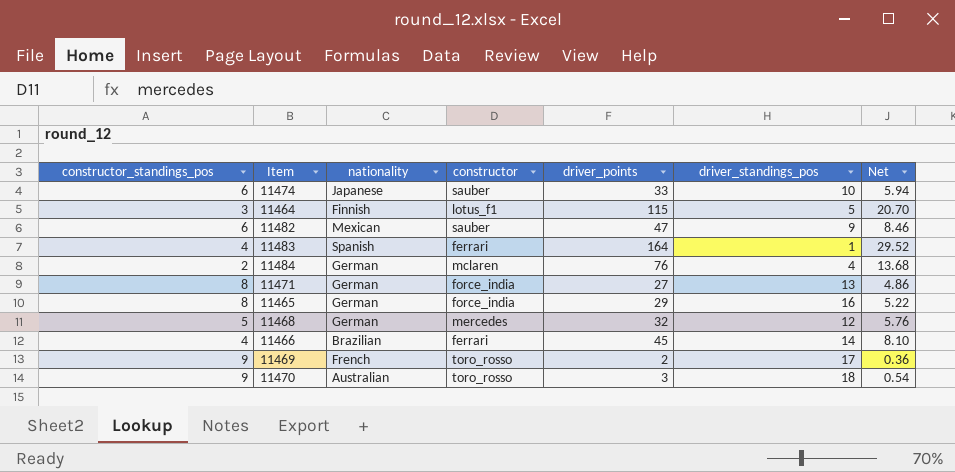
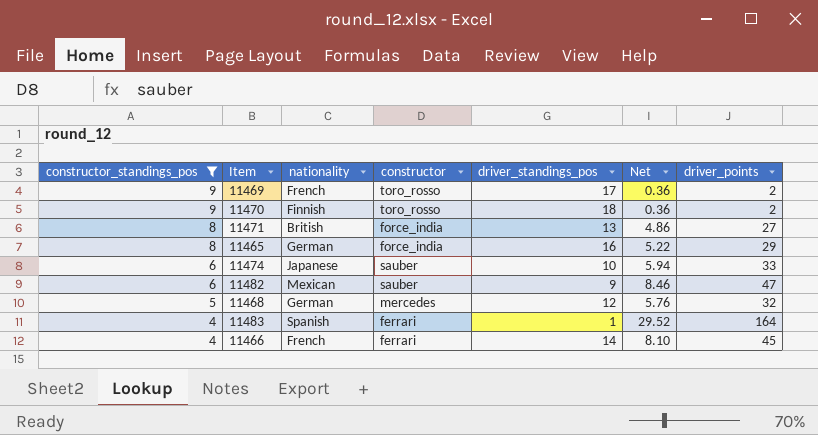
filter: none -> constructor_standings_pos >= 4
row order: none -> constructor_standings_pos descending
column driver_points | position: 5 -> 7
11470 | nationality: Australian -> Finnish
11470 | Net: 0.54 -> 0.36
11470 | driver_points: 3 -> 2
11471 | nationality: German -> British
11466 | nationality: Brazilian -> French

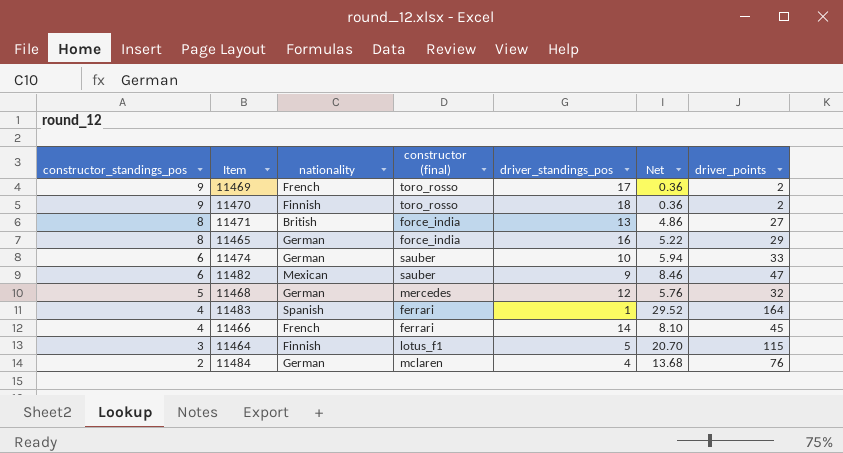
filter: constructor_standings_pos >= 4 -> none
column name: constructor -> constructor (final)
11474 | nationality: Japanese -> German

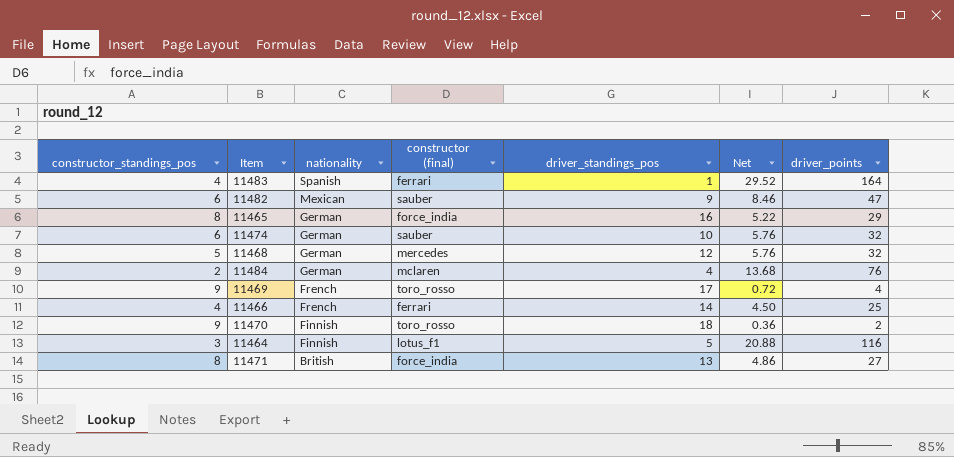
row order: constructor_standings_pos descending -> nationality descending
11474 | Net: 5.94 -> 5.76
11474 | driver_points: 33 -> 32
11469 | Net: 0.36 -> 0.72
11469 | driver_points: 2 -> 4
11466 | Net: 8.10 -> 4.50
11466 | driver_points: 45 -> 25
11464 | Net: 20.70 -> 20.88
11464 | driver_points: 115 -> 116

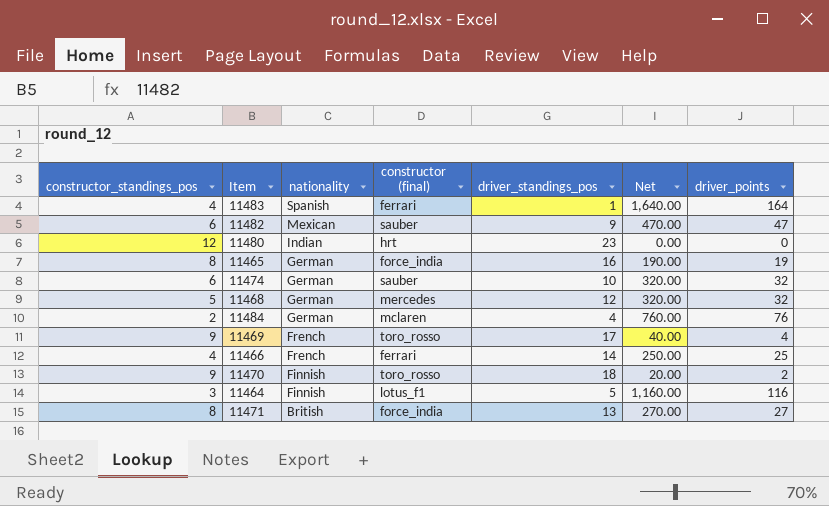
column Net | formula: [driver_points] * 0.18 -> [driver_points] * 10
row 11480: none -> 12 | Indian | hrt | 23 | 0.00 | 0
11465 | driver_points: 29 -> 19

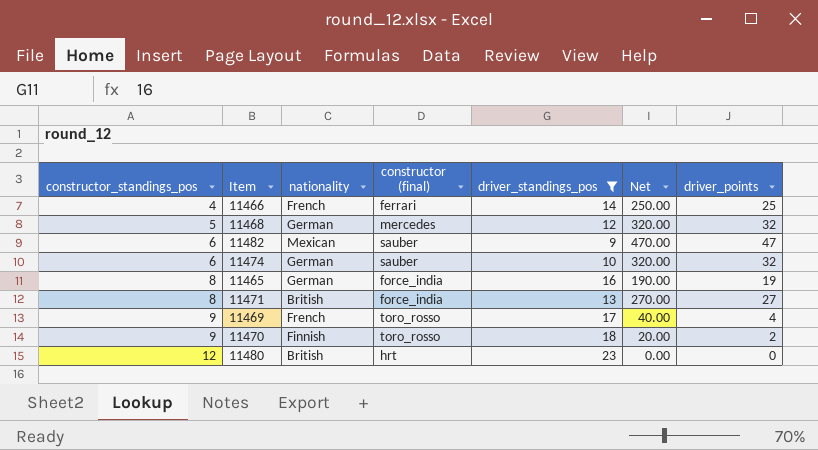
filter: none -> driver_standings_pos >= 9
row order: nationality descending -> constructor_standings_pos ascending
11480 | nationality: Indian -> British

